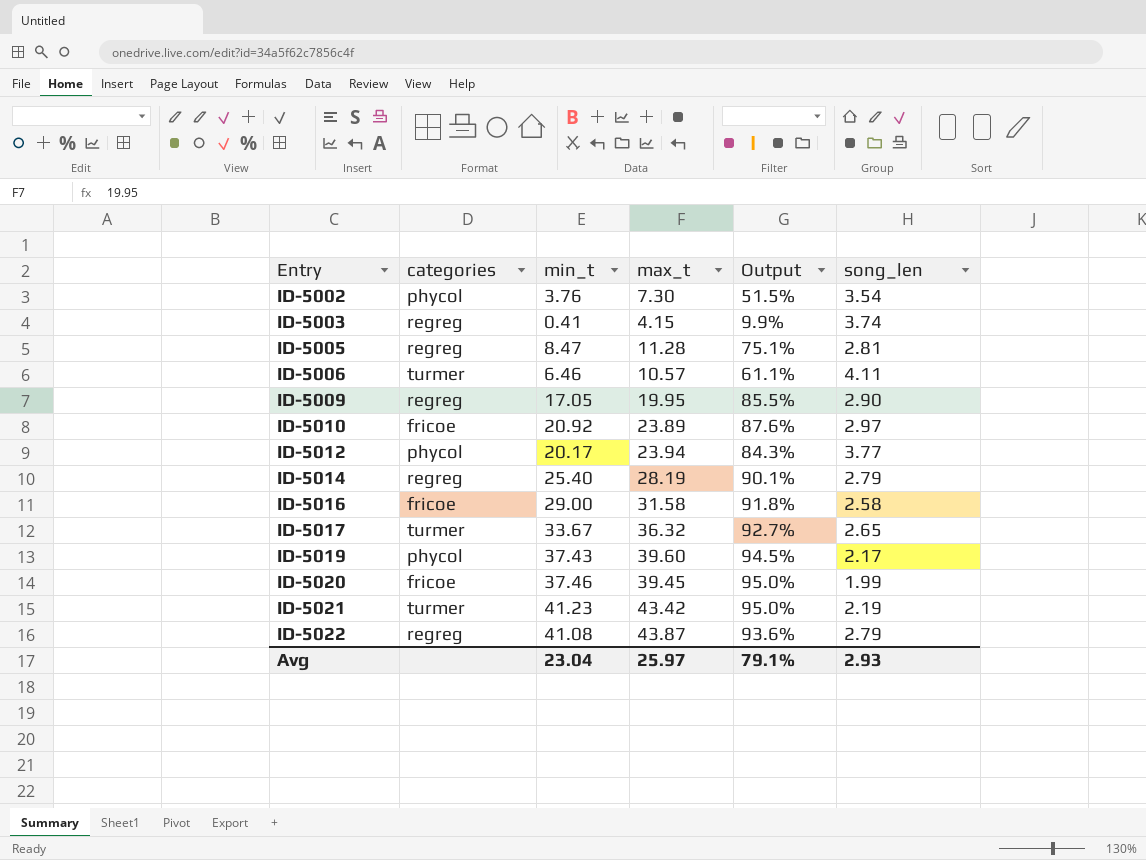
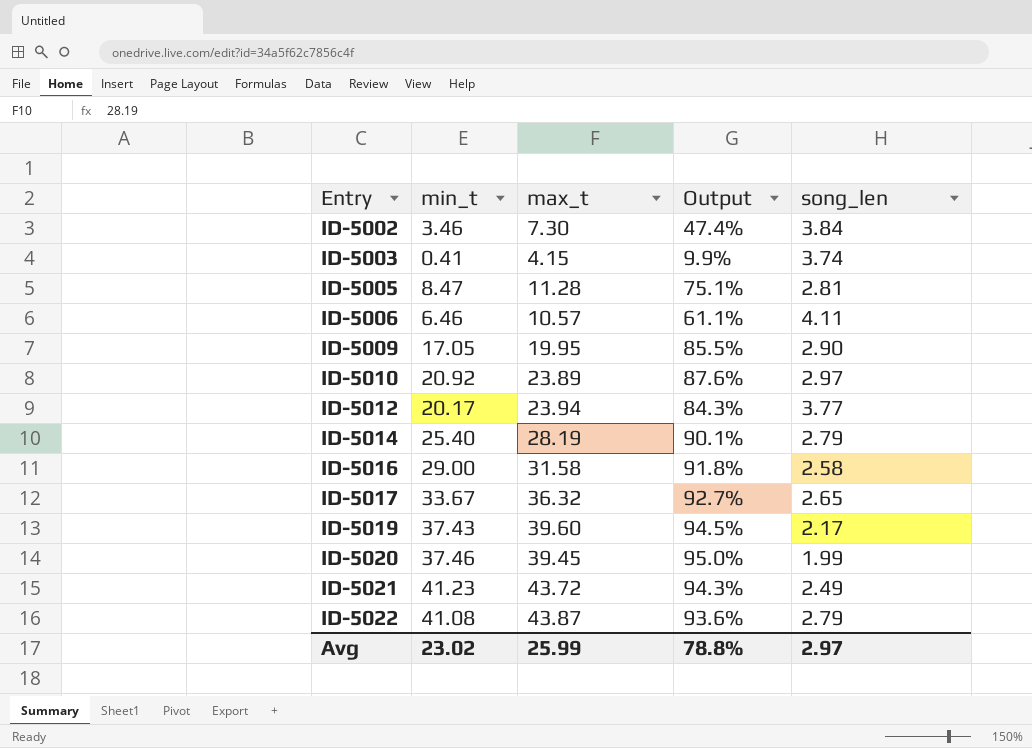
column categories | position: 2 -> none
ID-5002 | min_t: 3.76 -> 3.46
ID-5002 | Output: 51.5% -> 47.4%
ID-5002 | song_len: 3.54 -> 3.84
ID-5021 | max_t: 43.42 -> 43.72
ID-5021 | Output: 95.0% -> 94.3%
ID-5021 | song_len: 2.19 -> 2.49
Avg | min_t: 23.04 -> 23.02
Avg | max_t: 25.97 -> 25.99
Avg | Output: 79.1% -> 78.8%
Avg | song_len: 2.93 -> 2.97

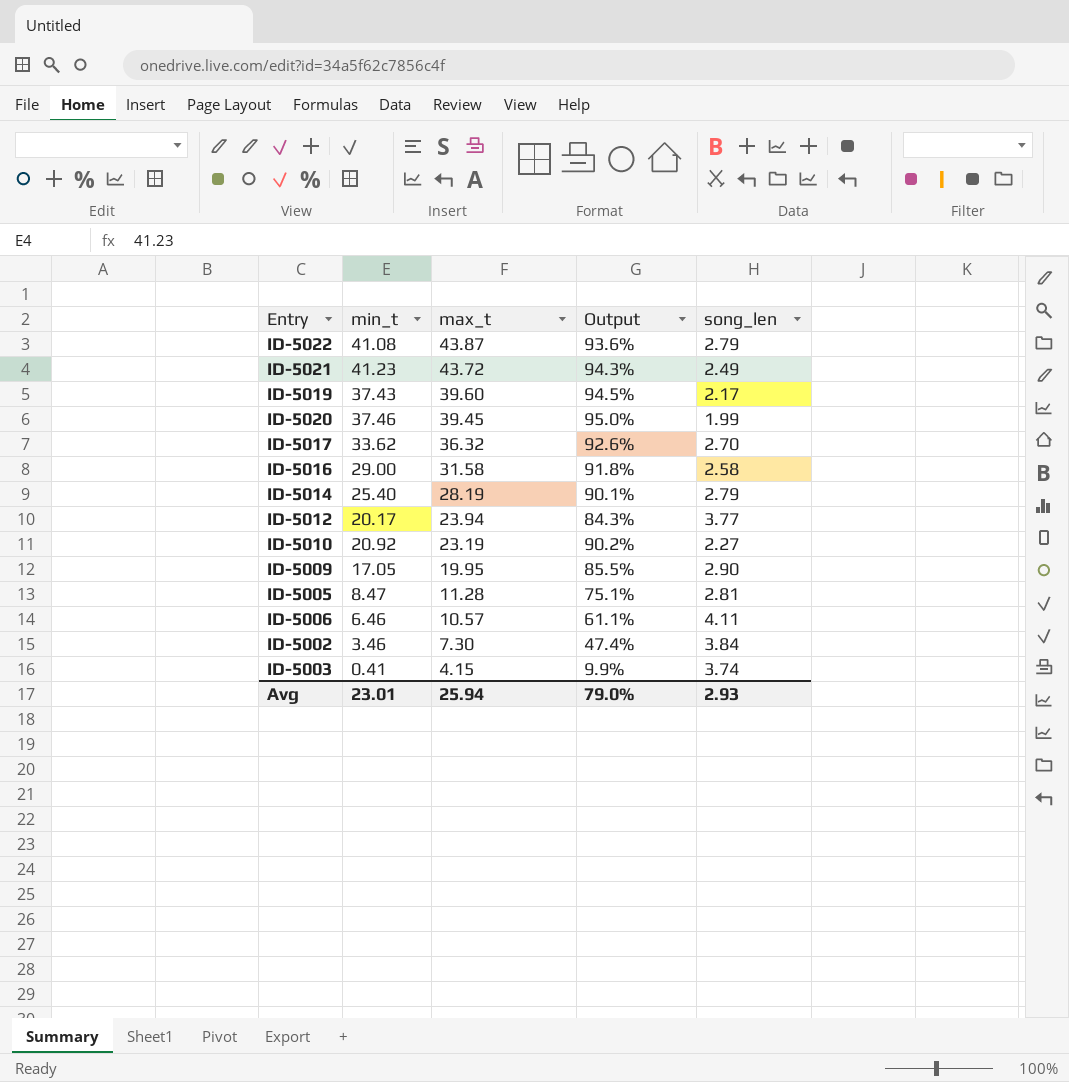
row order: Entry ascending -> max_t descending
ID-5017 | min_t: 33.67 -> 33.62
ID-5017 | Output: 92.7% -> 92.6%
ID-5017 | song_len: 2.65 -> 2.70
ID-5010 | max_t: 23.89 -> 23.19
ID-5010 | Output: 87.6% -> 90.2%
ID-5010 | song_len: 2.97 -> 2.27
Avg | min_t: 23.02 -> 23.01
Avg | max_t: 25.99 -> 25.94
Avg | Output: 78.8% -> 79.0%
Avg | song_len: 2.97 -> 2.93

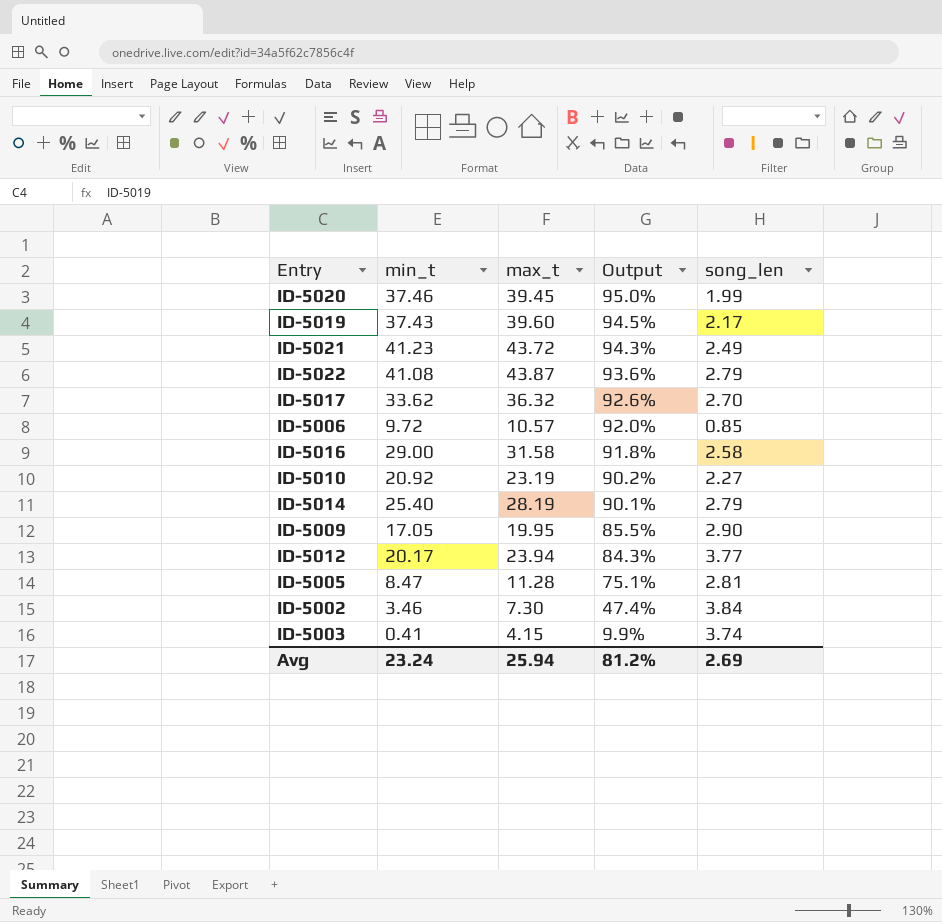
row order: max_t descending -> Output descending
ID-5006 | min_t: 6.46 -> 9.72
ID-5006 | Output: 61.1% -> 92.0%
ID-5006 | song_len: 4.11 -> 0.85
Avg | min_t: 23.01 -> 23.24
Avg | Output: 79.0% -> 81.2%
Avg | song_len: 2.93 -> 2.69

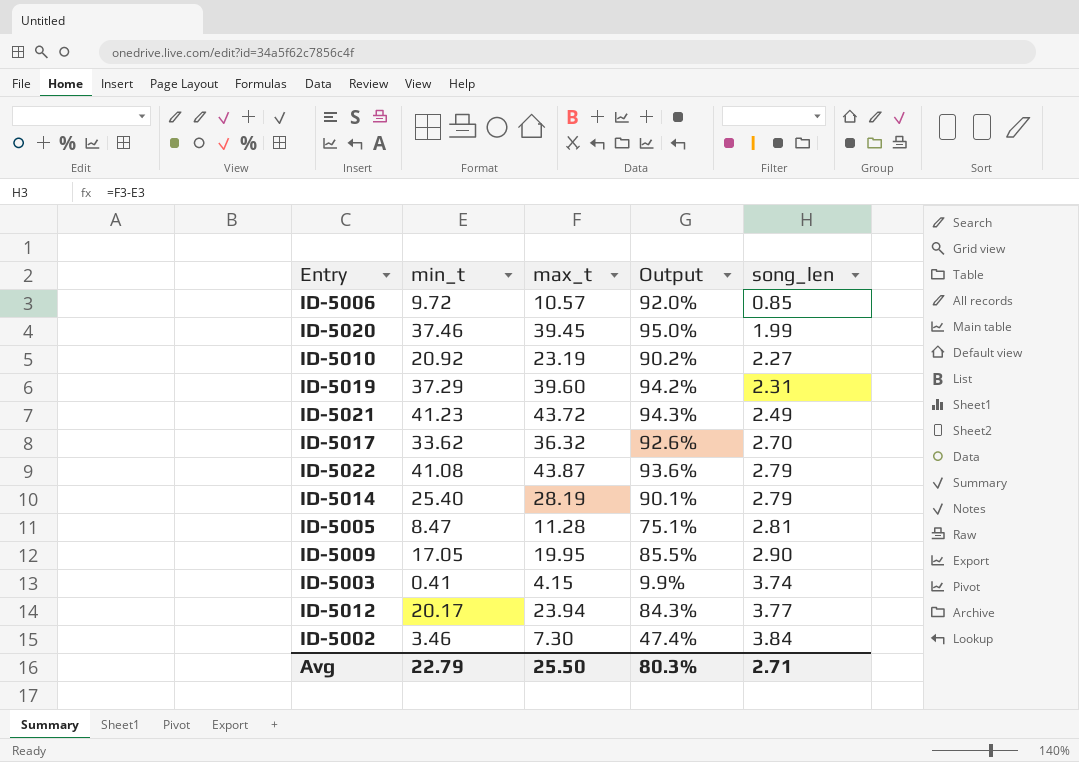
row order: Output descending -> song_len ascending
row ID-5016: 29.00 | 31.58 | 91.8% | 2.58 -> none
ID-5019 | min_t: 37.43 -> 37.29
ID-5019 | Output: 94.5% -> 94.2%
ID-5019 | song_len: 2.17 -> 2.31
Avg | min_t: 23.24 -> 22.79
Avg | max_t: 25.94 -> 25.50
Avg | Output: 81.2% -> 80.3%
Avg | song_len: 2.69 -> 2.71

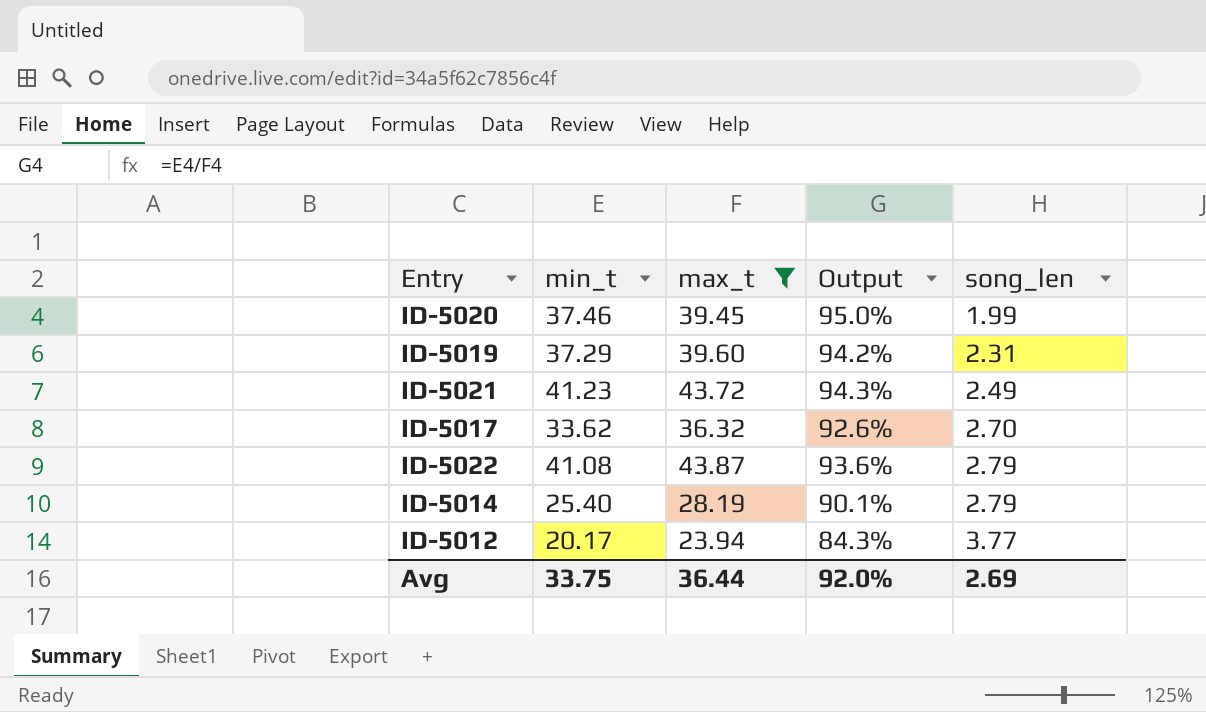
filter: none -> max_t >= 23.94
Avg | min_t: 22.79 -> 33.75
Avg | max_t: 25.50 -> 36.44
Avg | Output: 80.3% -> 92.0%
Avg | song_len: 2.71 -> 2.69

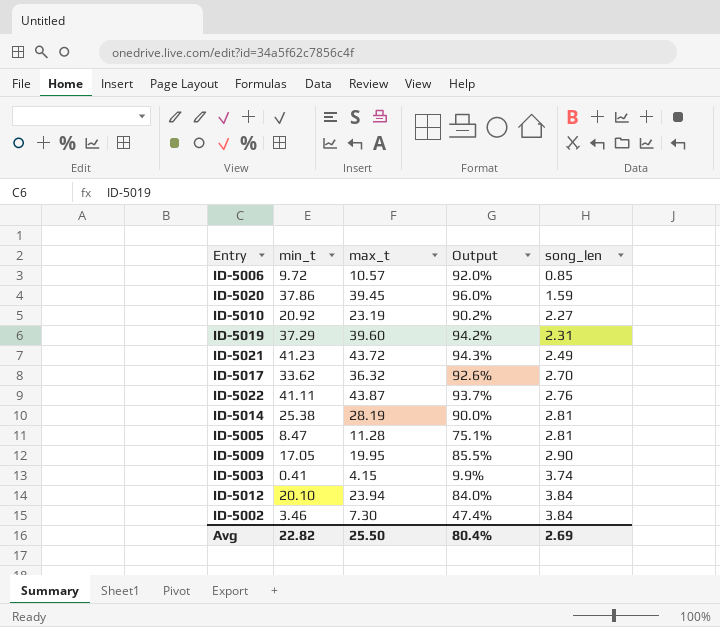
filter: max_t >= 23.94 -> none
ID-5020 | min_t: 37.46 -> 37.86
ID-5020 | Output: 95.0% -> 96.0%
ID-5020 | song_len: 1.99 -> 1.59
ID-5022 | min_t: 41.08 -> 41.11
ID-5022 | Output: 93.6% -> 93.7%
ID-5022 | song_len: 2.79 -> 2.76
ID-5014 | min_t: 25.40 -> 25.38
ID-5014 | Output: 90.1% -> 90.0%
ID-5014 | song_len: 2.79 -> 2.81
ID-5012 | min_t: 20.17 -> 20.10
ID-5012 | Output: 84.3% -> 84.0%
ID-5012 | song_len: 3.77 -> 3.84
Avg | min_t: 33.75 -> 22.82
Avg | max_t: 36.44 -> 25.50
Avg | Output: 92.0% -> 80.4%

